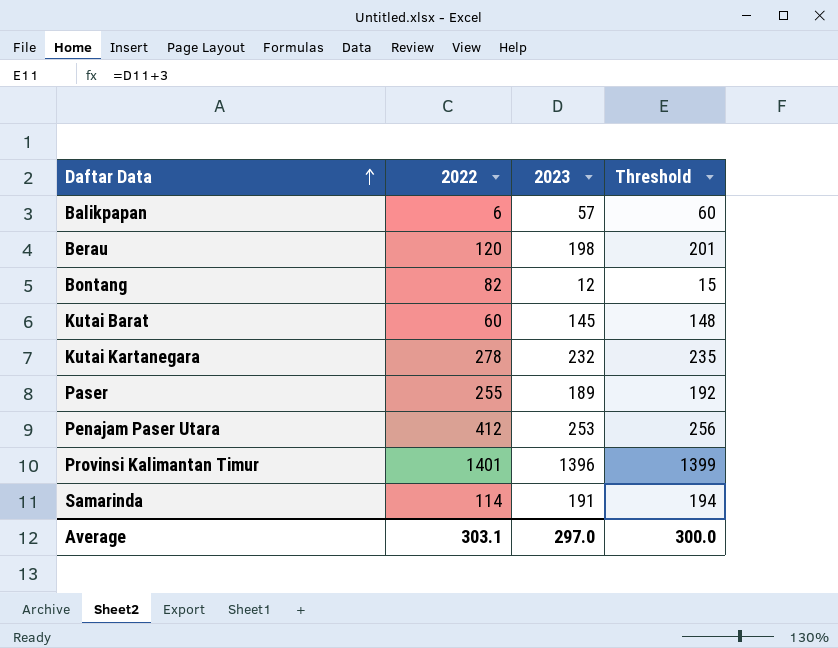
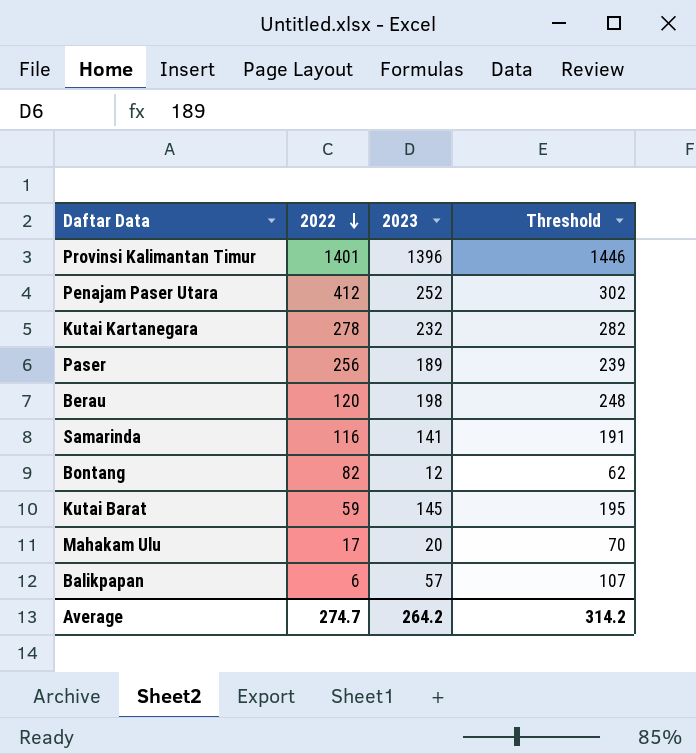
row order: Daftar Data ascending -> 2022 descending
column Threshold | formula: [2023] + 3 -> [2023] + 50
Penajam Paser Utara | 2023: 253 -> 252
Paser | 2022: 255 -> 256
Samarinda | 2022: 114 -> 116
Samarinda | 2023: 191 -> 141
Kutai Barat | 2022: 60 -> 59
row Mahakam Ulu: none -> 17 | 20 | 70
Average | 2022: 303.1 -> 274.7
Average | 2023: 297.0 -> 264.2
Average | Threshold: 300.0 -> 314.2

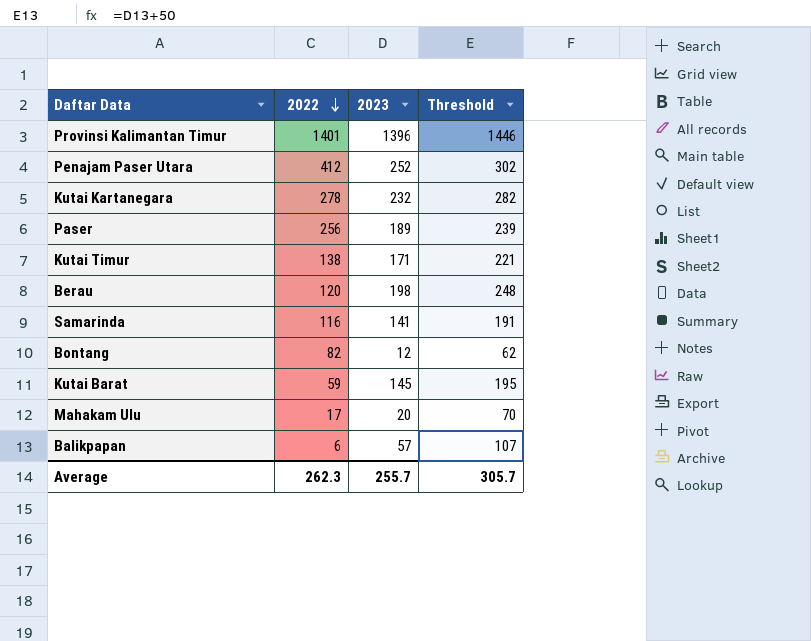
row Kutai Timur: none -> 138 | 171 | 221
Average | 2022: 274.7 -> 262.3
Average | 2023: 264.2 -> 255.7
Average | Threshold: 314.2 -> 305.7

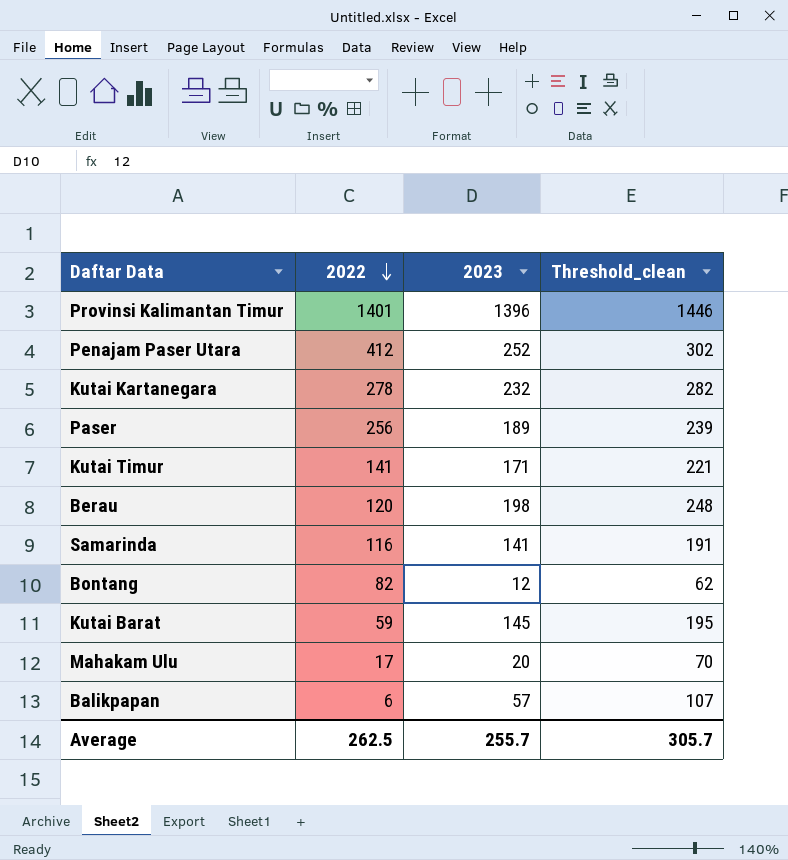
column name: Threshold -> Threshold_clean
Kutai Timur | 2022: 138 -> 141
Average | 2022: 262.3 -> 262.5

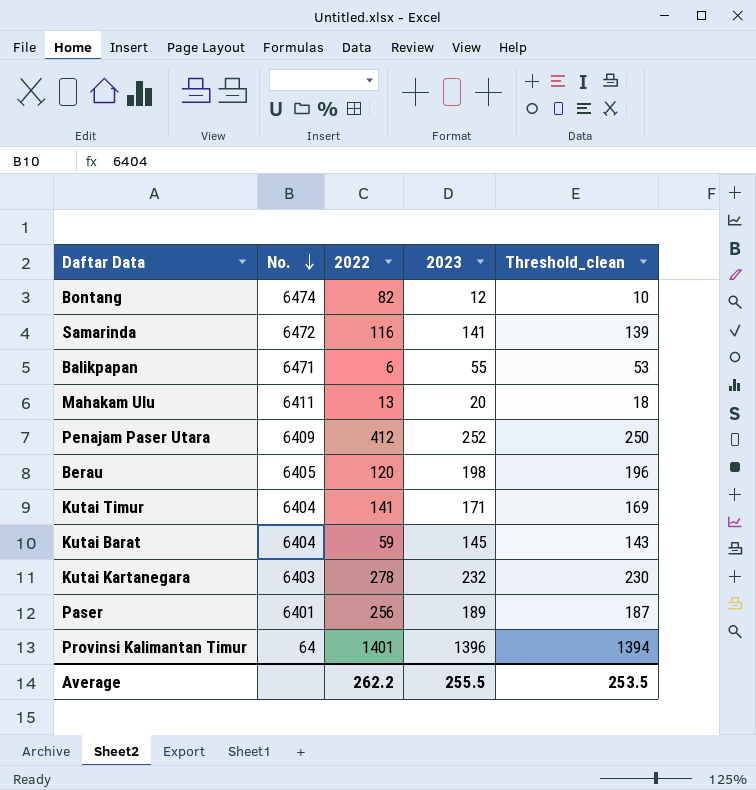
row order: 2022 descending -> No. descending
column No. | position: none -> 2
column Threshold_clean | formula: [2023] + 50 -> [2023] - 2
Balikpapan | 2023: 57 -> 55
Mahakam Ulu | 2022: 17 -> 13
Average | 2022: 262.5 -> 262.2
Average | 2023: 255.7 -> 255.5
Average | Threshold_clean: 305.7 -> 253.5

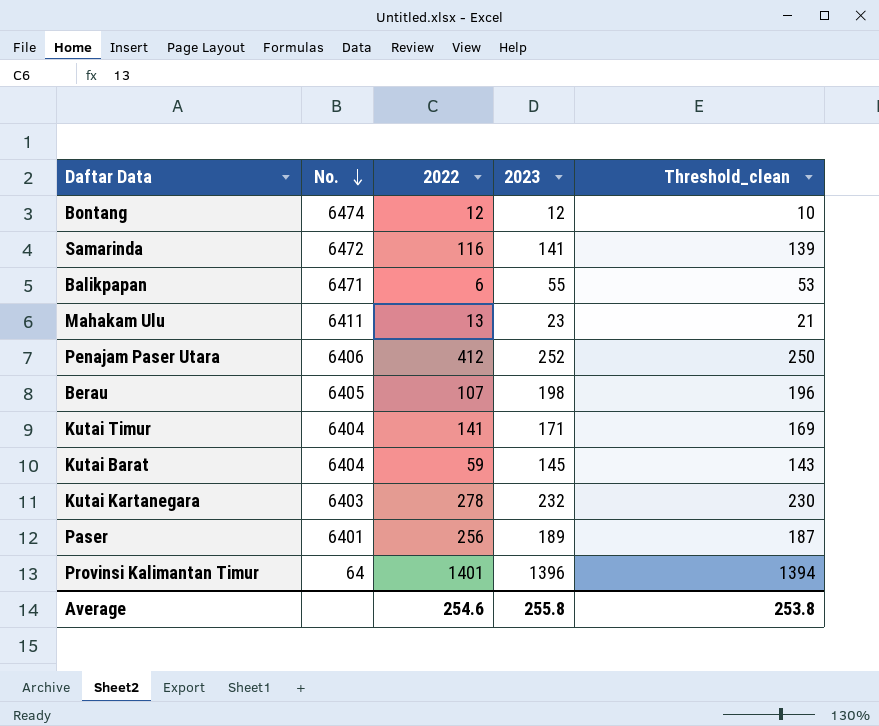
Bontang | 2022: 82 -> 12
Mahakam Ulu | 2023: 20 -> 23
Mahakam Ulu | Threshold_clean: 18 -> 21
Penajam Paser Utara | No.: 6409 -> 6406
Berau | 2022: 120 -> 107
Average | 2022: 262.2 -> 254.6
Average | 2023: 255.5 -> 255.8
Average | Threshold_clean: 253.5 -> 253.8

